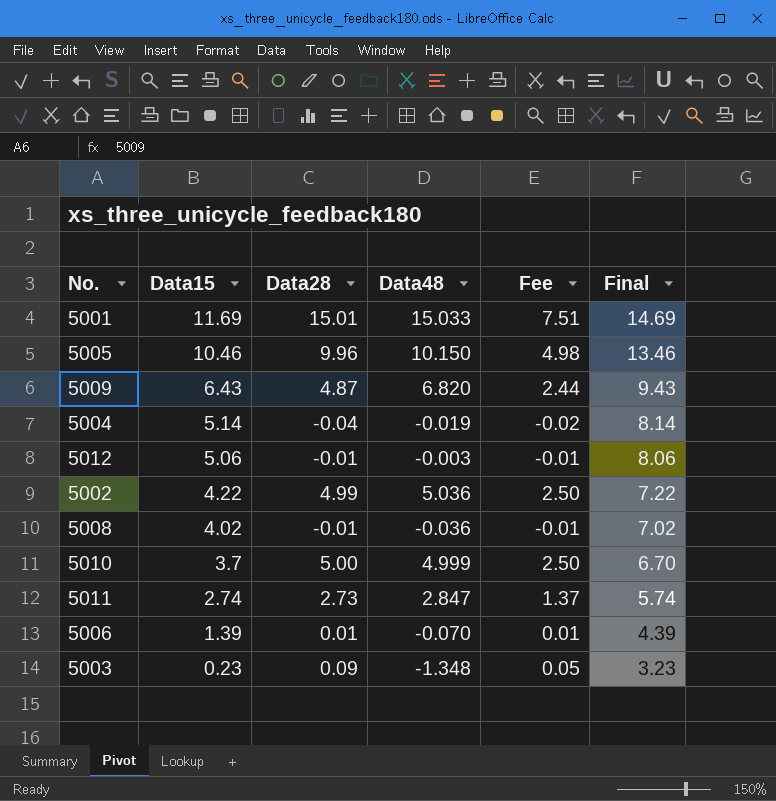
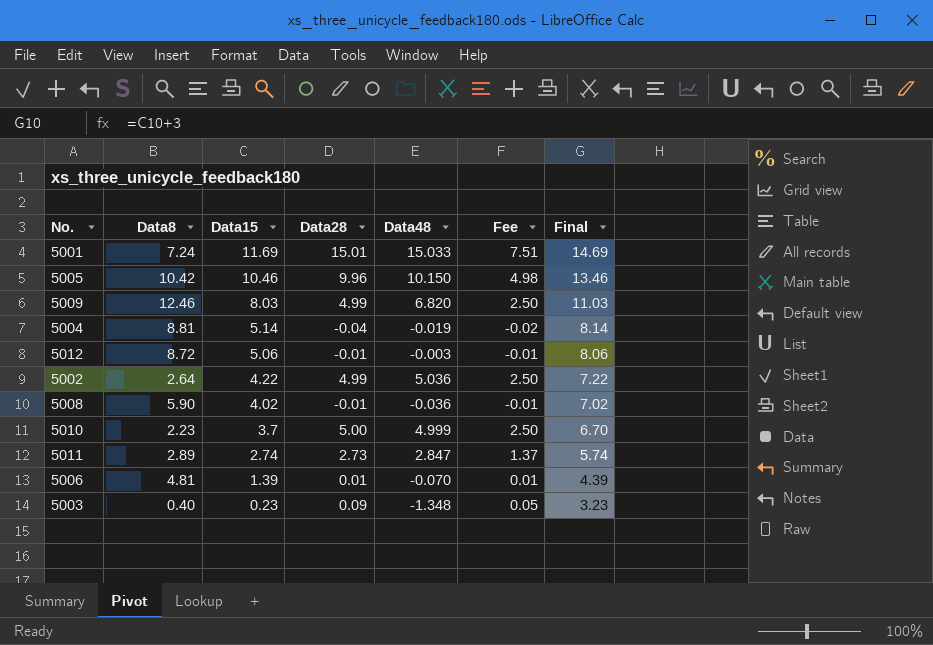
column Data8 | position: none -> 2
5009 | Data15: 6.43 -> 8.03
5009 | Data28: 4.87 -> 4.99
5009 | Fee: 2.44 -> 2.50
5009 | Final: 9.43 -> 11.03

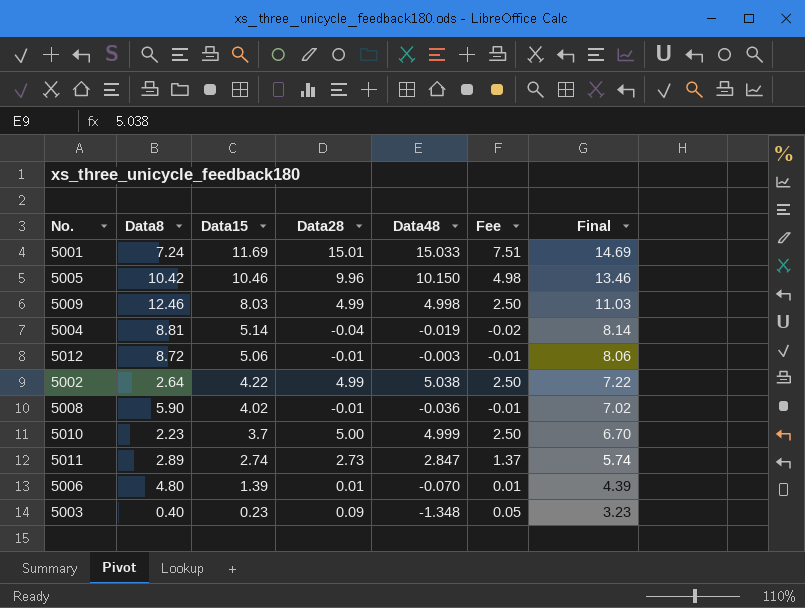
5009 | Data48: 6.820 -> 4.998
5002 | Data48: 5.036 -> 5.038
5006 | Data8: 4.81 -> 4.80

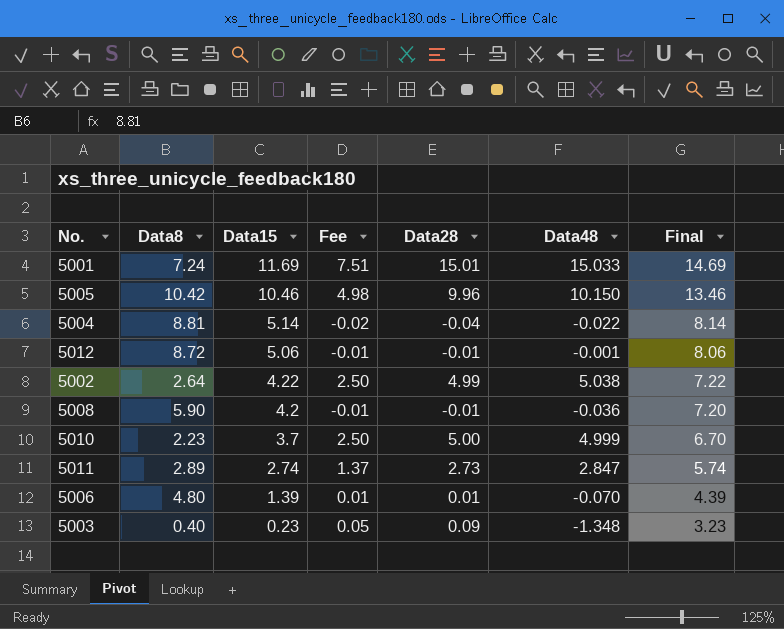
column Fee | position: 6 -> 4
row 5009: 12.46 | 8.03 | 4.99 | 4.998 | 2.50 | 11.03 -> none
5004 | Data48: -0.019 -> -0.022
5012 | Data48: -0.003 -> -0.001
5008 | Data15: 4.02 -> 4.2
5008 | Final: 7.02 -> 7.20

